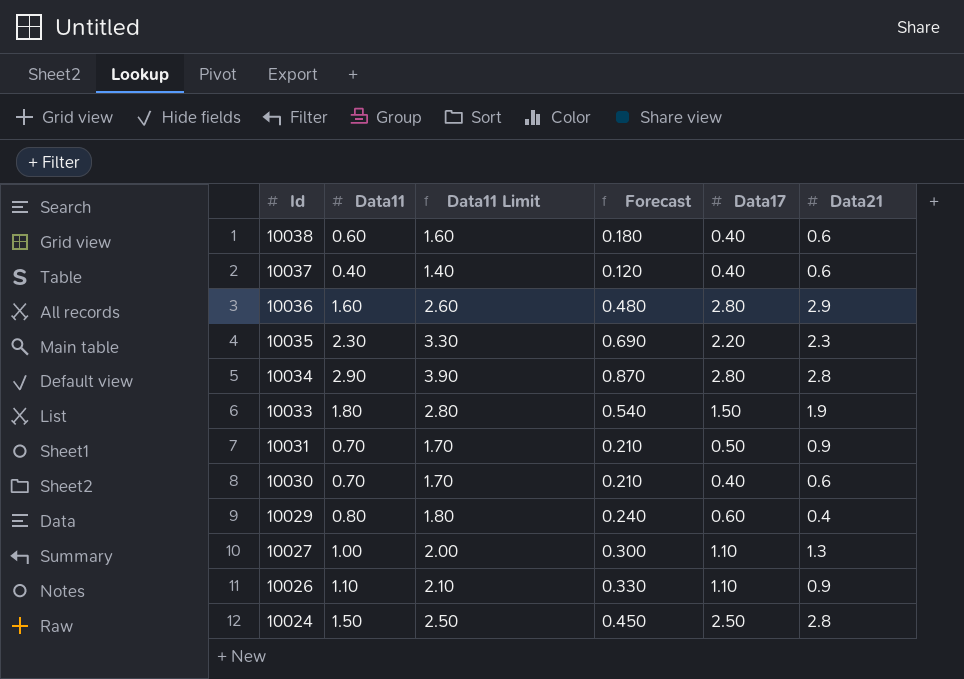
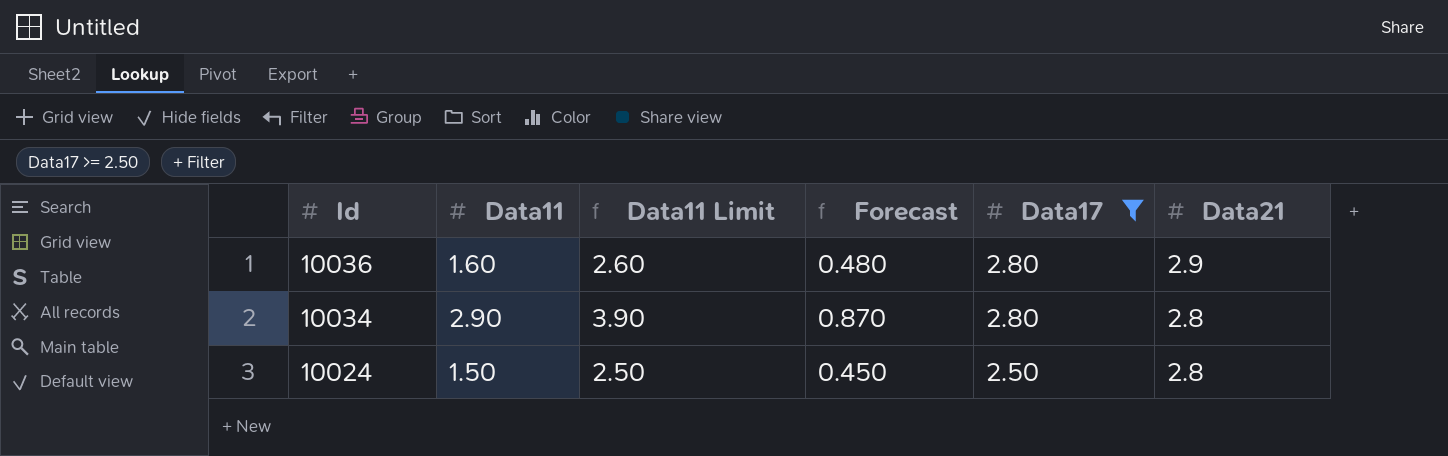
filter: none -> Data17 >= 2.50

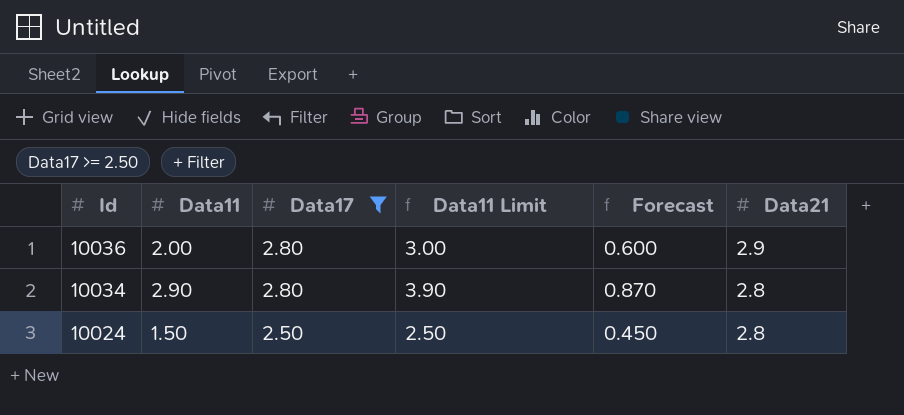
column Data17 | position: 5 -> 3
10036 | Data11: 1.60 -> 2.00
10036 | Data11 Limit: 2.60 -> 3.00
10036 | Forecast: 0.480 -> 0.600

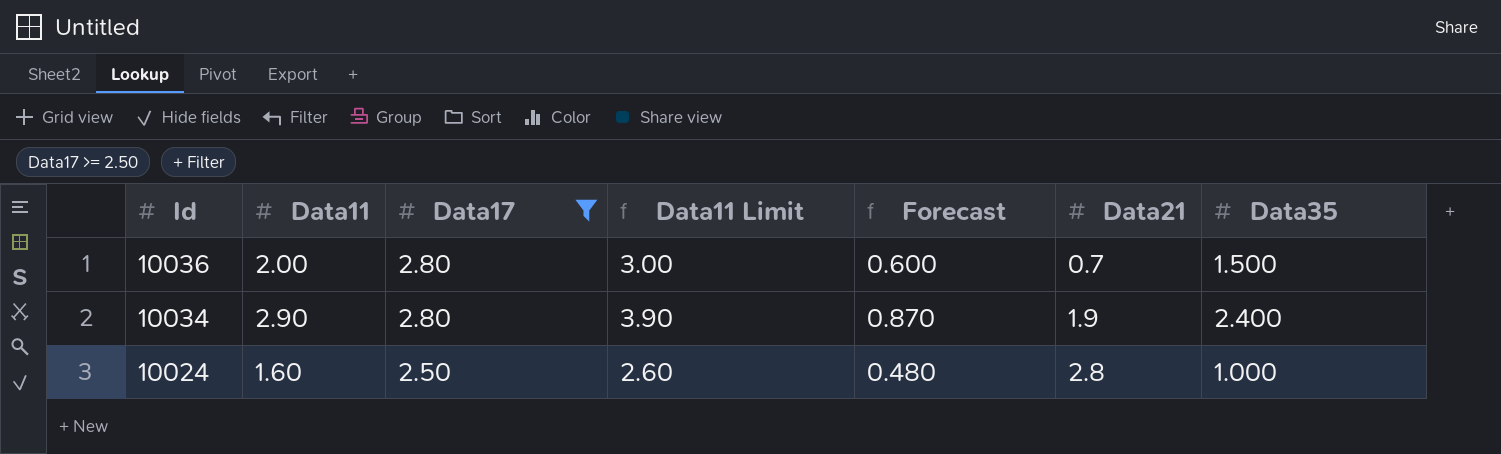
column Data35 | position: none -> 7
10036 | Data21: 2.9 -> 0.7
10034 | Data21: 2.8 -> 1.9
10024 | Data11: 1.50 -> 1.60
10024 | Data11 Limit: 2.50 -> 2.60
10024 | Forecast: 0.450 -> 0.480

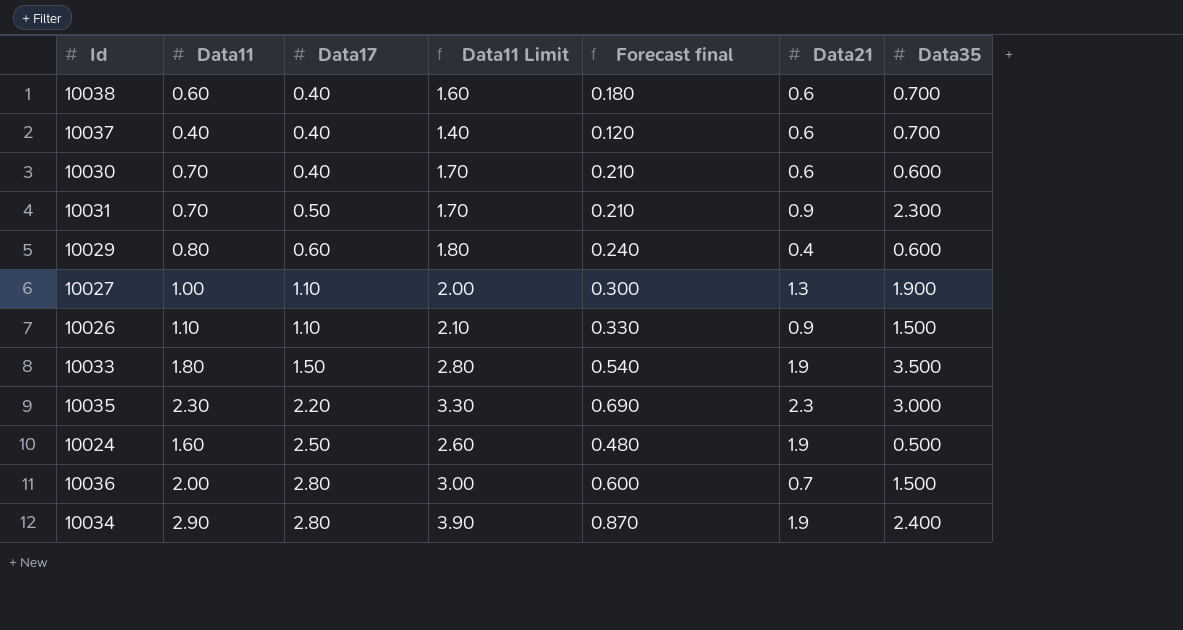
filter: Data17 >= 2.50 -> none
row order: Id descending -> Data17 ascending
column name: Forecast -> Forecast final
10024 | Data21: 2.8 -> 1.9
10024 | Data35: 1.000 -> 0.500

